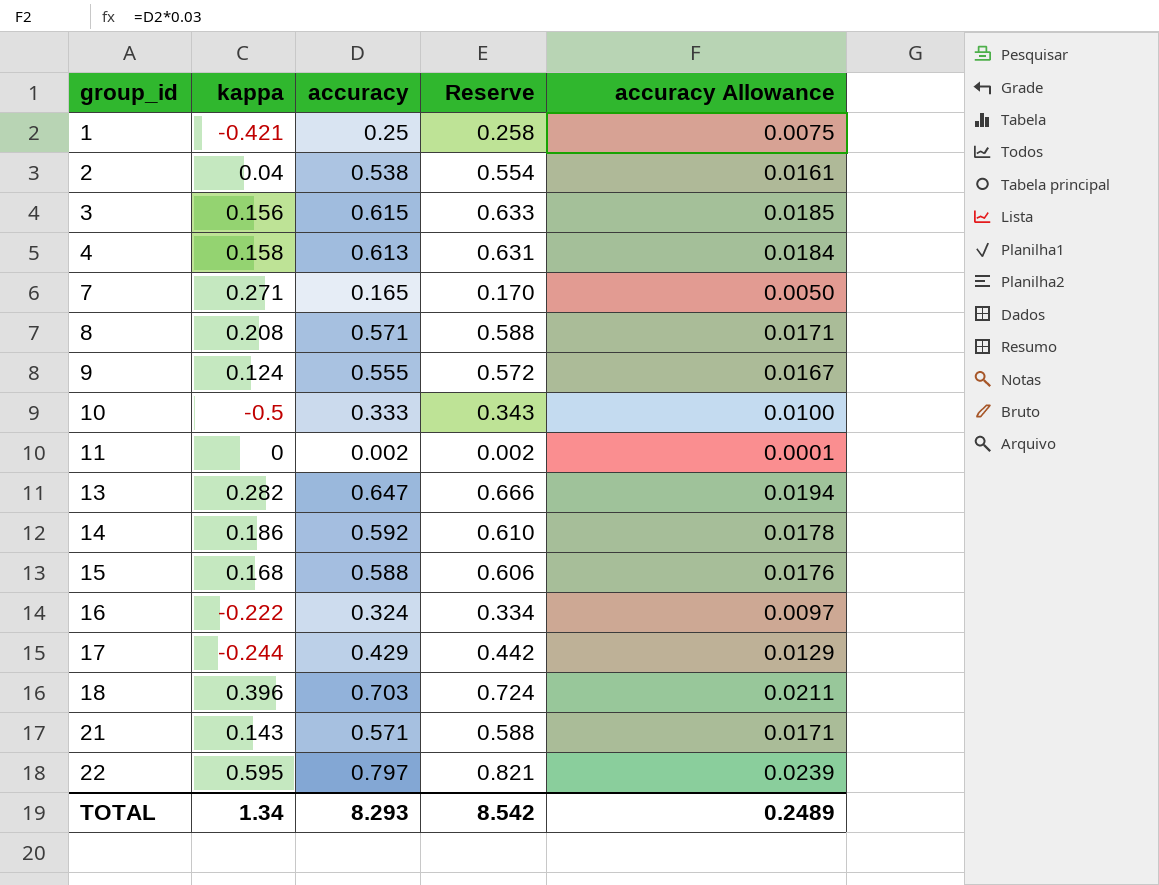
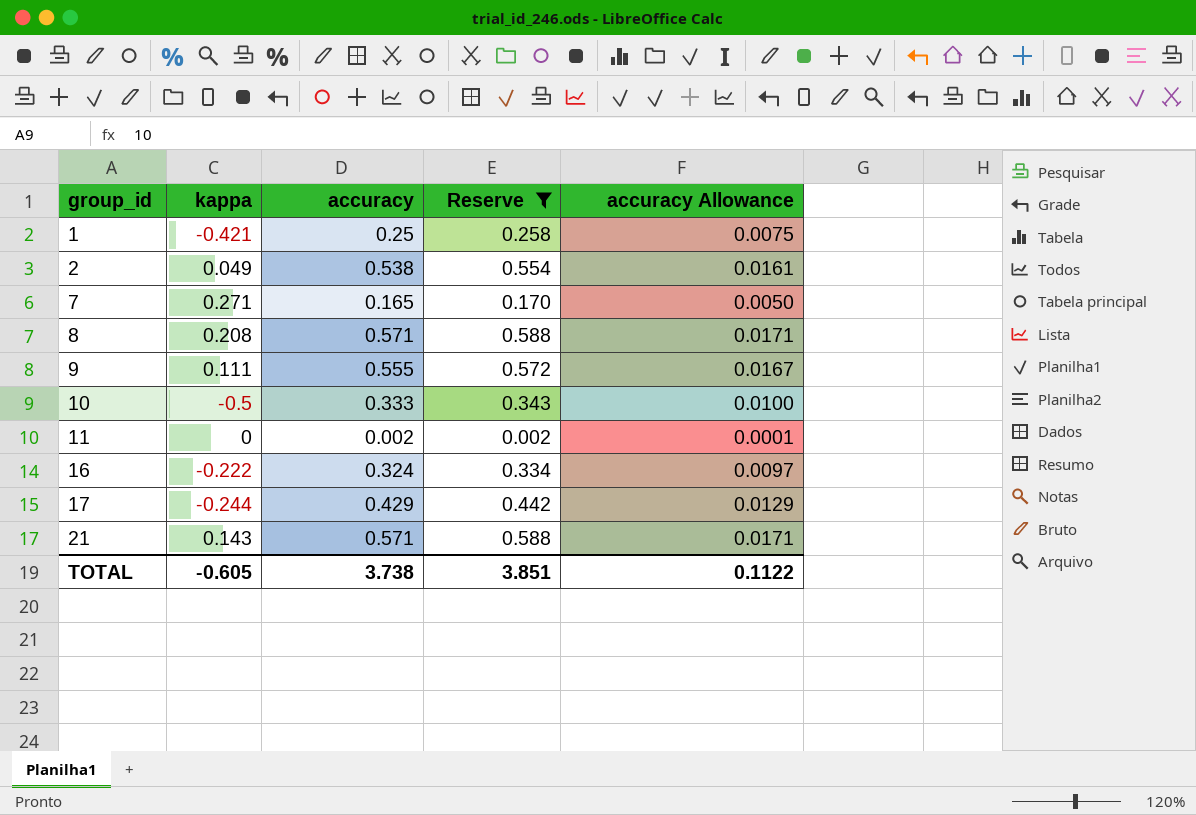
filter: none -> Reserve <= 0.588
2 | kappa: 0.04 -> 0.049
9 | kappa: 0.124 -> 0.111
TOTAL | kappa: 1.34 -> -0.605
TOTAL | accuracy: 8.293 -> 3.738
TOTAL | Reserve: 8.542 -> 3.851
TOTAL | accuracy Allowance: 0.2489 -> 0.1122

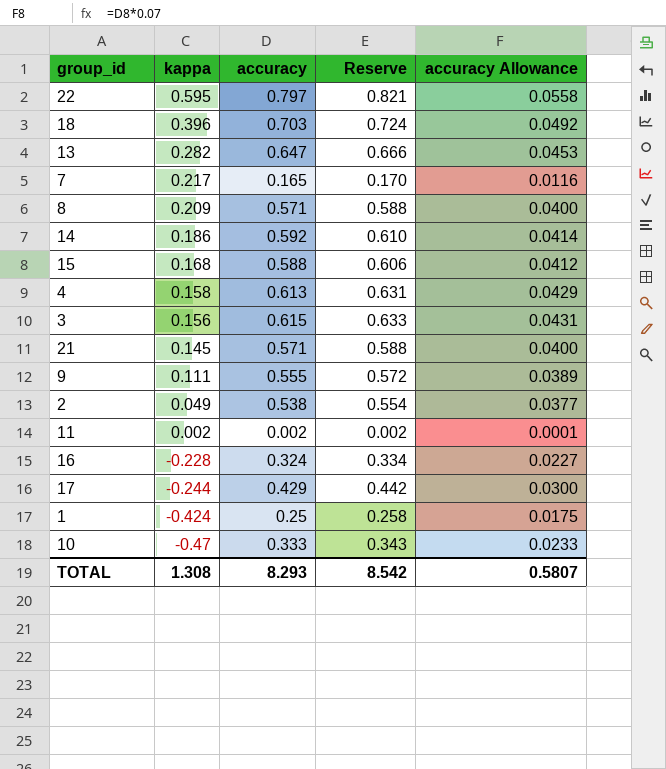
filter: Reserve <= 0.588 -> none
row order: group_id ascending -> kappa descending
column accuracy Allowance | formula: [accuracy] * 0.03 -> [accuracy] * 0.07
7 | kappa: 0.271 -> 0.217
8 | kappa: 0.208 -> 0.209
21 | kappa: 0.143 -> 0.145
11 | kappa: 0 -> 0.002
16 | kappa: -0.222 -> -0.228
1 | kappa: -0.421 -> -0.424
10 | kappa: -0.5 -> -0.47
TOTAL | kappa: -0.605 -> 1.308
TOTAL | accuracy: 3.738 -> 8.293
TOTAL | Reserve: 3.851 -> 8.542
TOTAL | accuracy Allowance: 0.1122 -> 0.5807

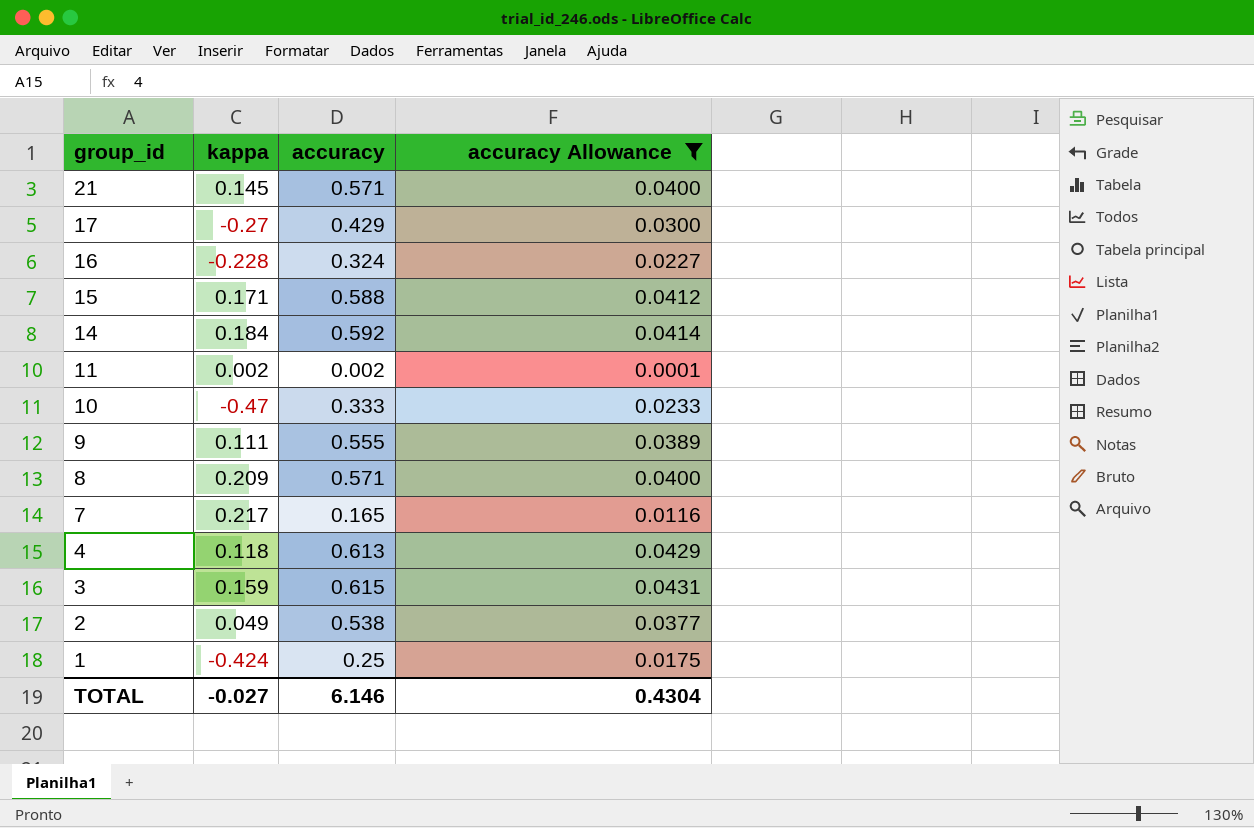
filter: none -> accuracy Allowance <= 0.0431
row order: kappa descending -> group_id descending
column Reserve | formula: [accuracy] * 1.03 -> none
17 | kappa: -0.244 -> -0.27
15 | kappa: 0.168 -> 0.171
14 | kappa: 0.186 -> 0.184
4 | kappa: 0.158 -> 0.118
3 | kappa: 0.156 -> 0.159
TOTAL | kappa: 1.308 -> -0.027
TOTAL | accuracy: 8.293 -> 6.146
TOTAL | accuracy Allowance: 0.5807 -> 0.4304

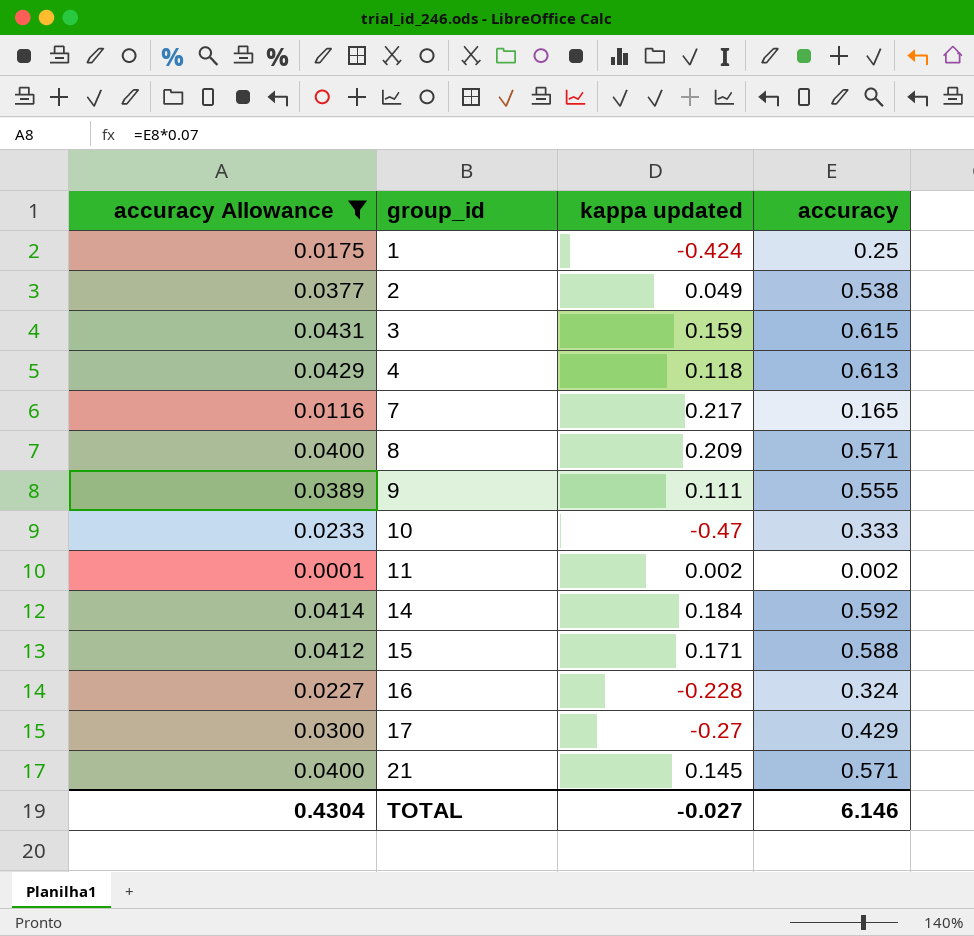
row order: group_id descending -> group_id ascending
column accuracy Allowance | position: 4 -> 1
column name: kappa -> kappa updated

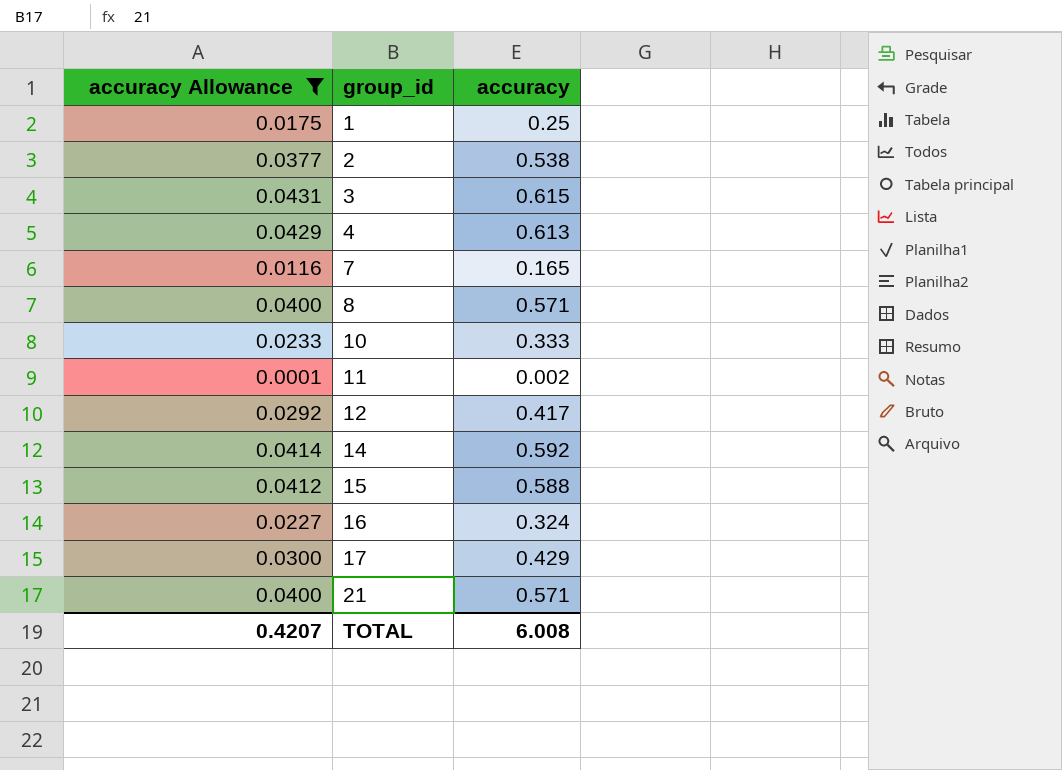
column kappa updated | position: 3 -> none
row 9: 0.0389 | 0.111 | 0.555 -> none
row 12: none -> 0.0292 | 0.417
TOTAL | accuracy Allowance: 0.4304 -> 0.4207
TOTAL | accuracy: 6.146 -> 6.008

